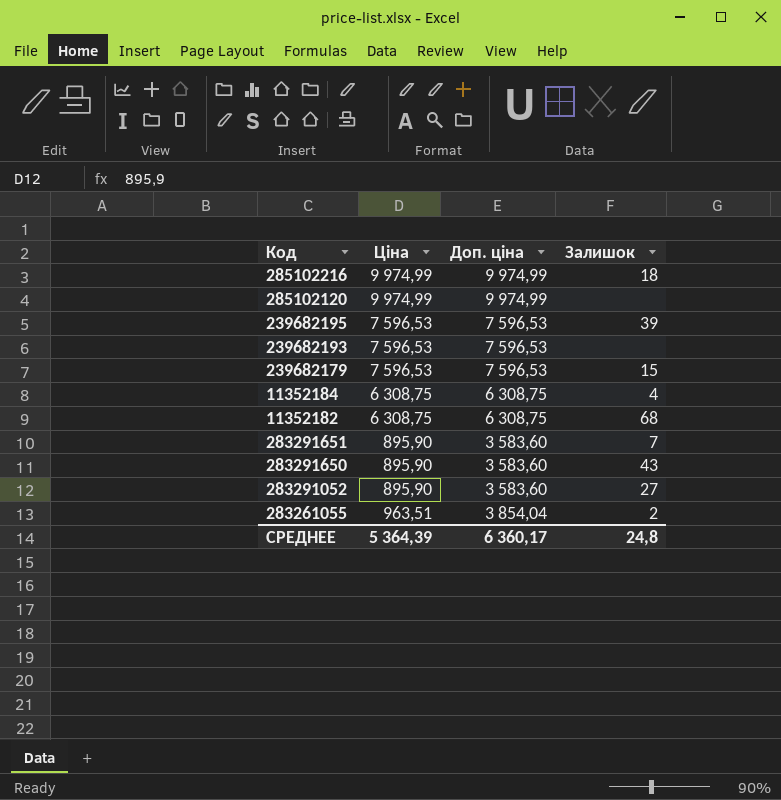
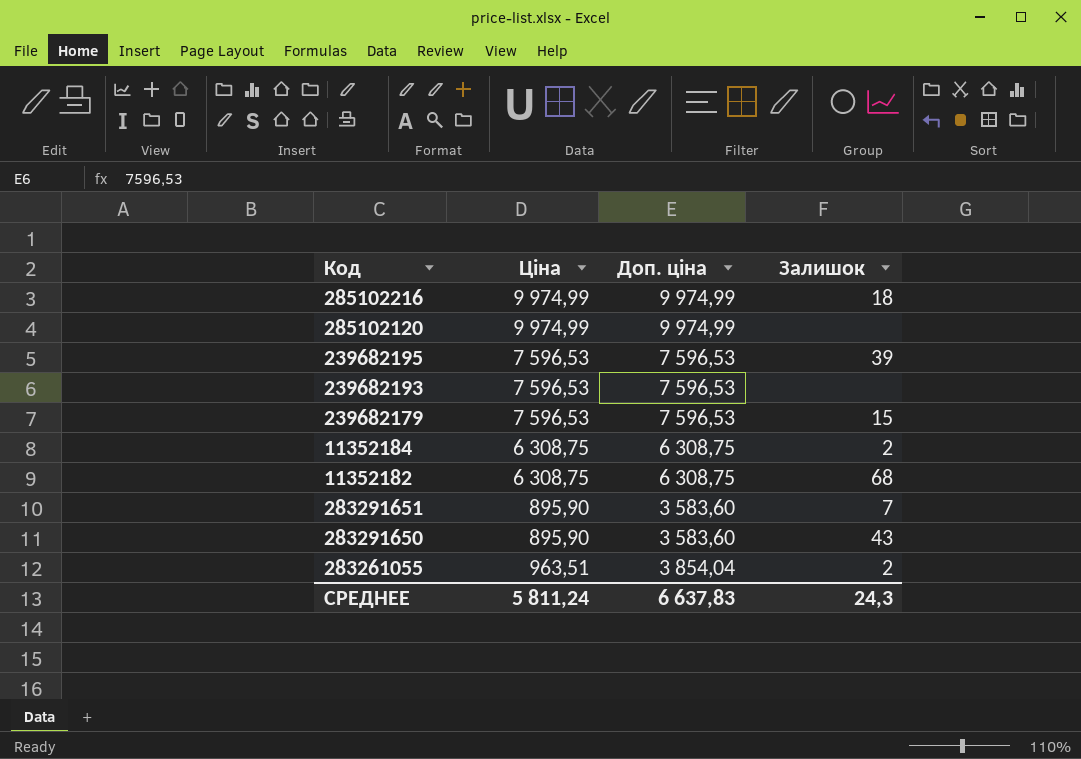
row 283291052: 895,90 | 3 583,60 | 27 -> none
11352184 | Залишок: 4 -> 2
СРЕДНЕЕ | Ціна: 5 364,39 -> 5 811,24
СРЕДНЕЕ | Доп. ціна: 6 360,17 -> 6 637,83
СРЕДНЕЕ | Залишок: 24,8 -> 24,3

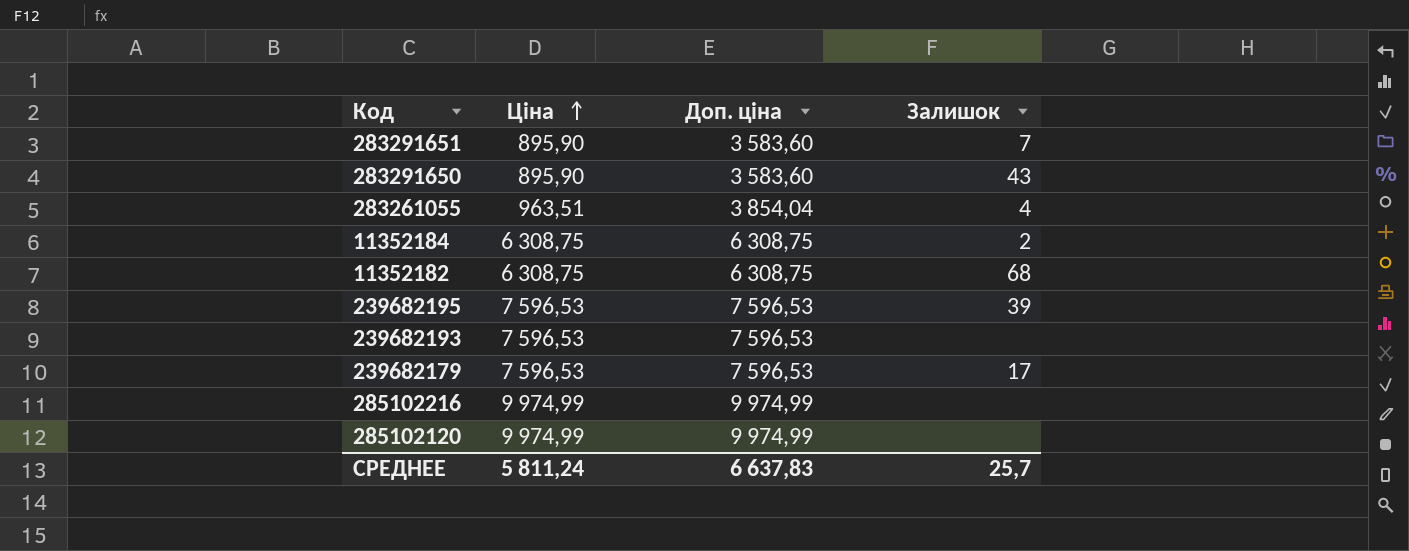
row order: none -> Ціна ascending
283261055 | Залишок: 2 -> 4
239682179 | Залишок: 15 -> 17
285102216 | Залишок: 18 -> none
СРЕДНЕЕ | Залишок: 24,3 -> 25,7

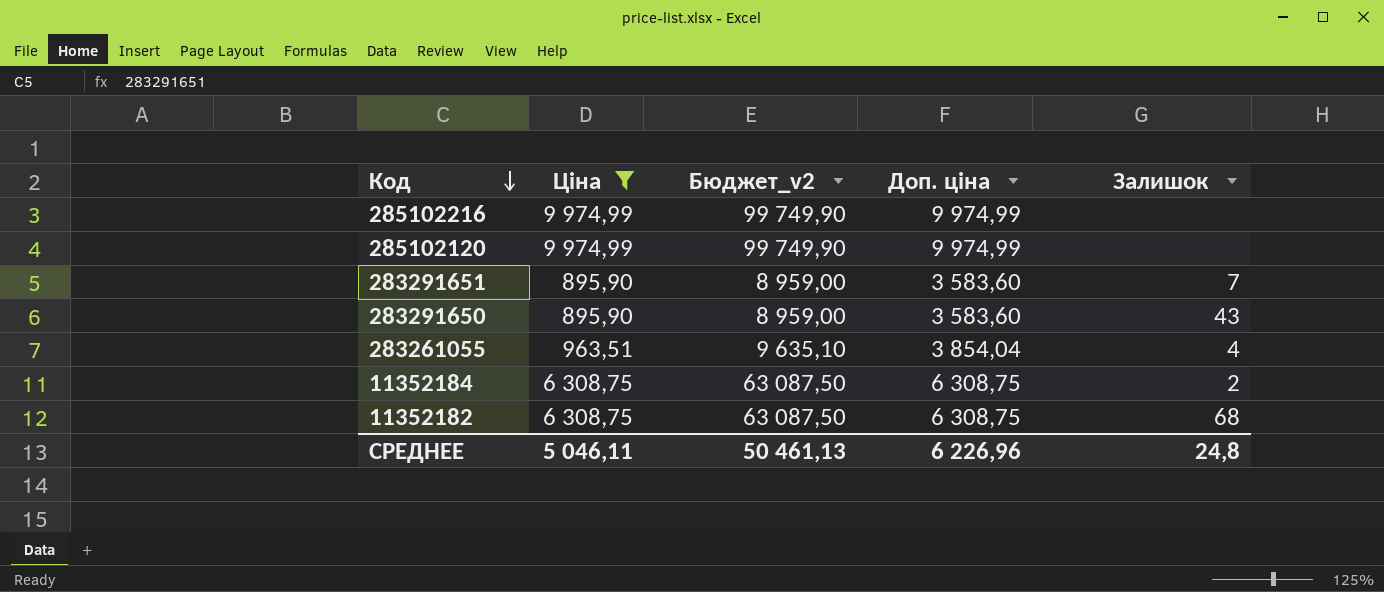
filter: none -> Ціна != 7 596,53
row order: Ціна ascending -> Код descending
column Бюджет_v2 | formula: none -> [Ціна] * 10
СРЕДНЕЕ | Ціна: 5 811,24 -> 5 046,11
СРЕДНЕЕ | Доп. ціна: 6 637,83 -> 6 226,96
СРЕДНЕЕ | Залишок: 25,7 -> 24,8

